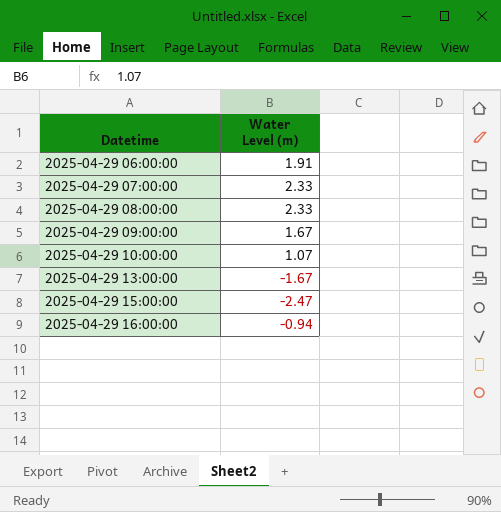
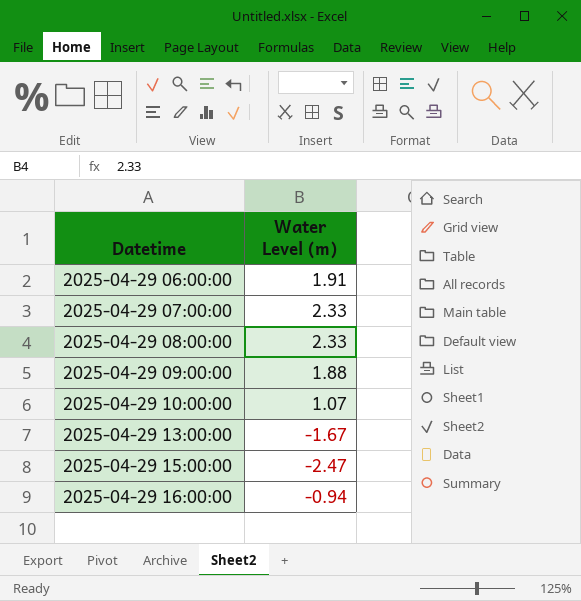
2025-04-29 09:00:00 | Water Level (m): 1.67 -> 1.88

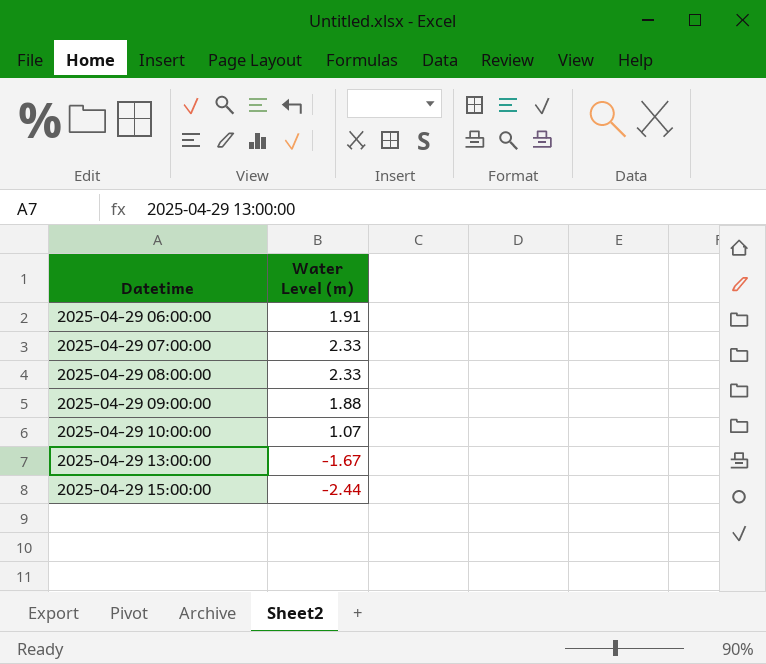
row 2025-04-29 16:00:00: -0.94 -> none
2025-04-29 15:00:00 | Water Level (m): -2.47 -> -2.44

